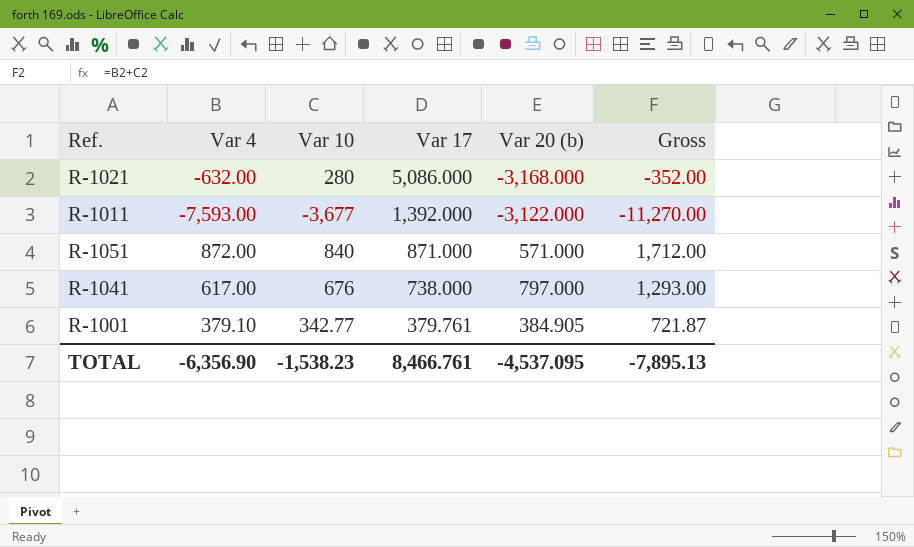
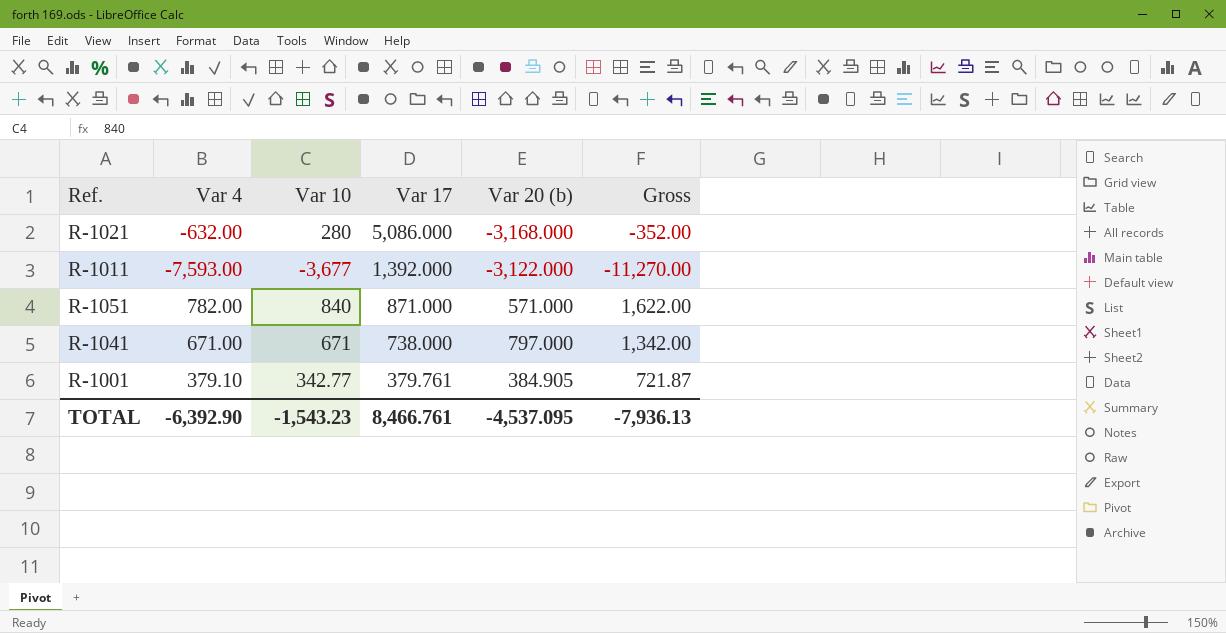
R-1051 | Var 4: 872.00 -> 782.00
R-1051 | Gross: 1,712.00 -> 1,622.00
R-1041 | Var 4: 617.00 -> 671.00
R-1041 | Var 10: 676 -> 671
R-1041 | Gross: 1,293.00 -> 1,342.00
TOTAL | Var 4: -6,356.90 -> -6,392.90
TOTAL | Var 10: -1,538.23 -> -1,543.23
TOTAL | Gross: -7,895.13 -> -7,936.13

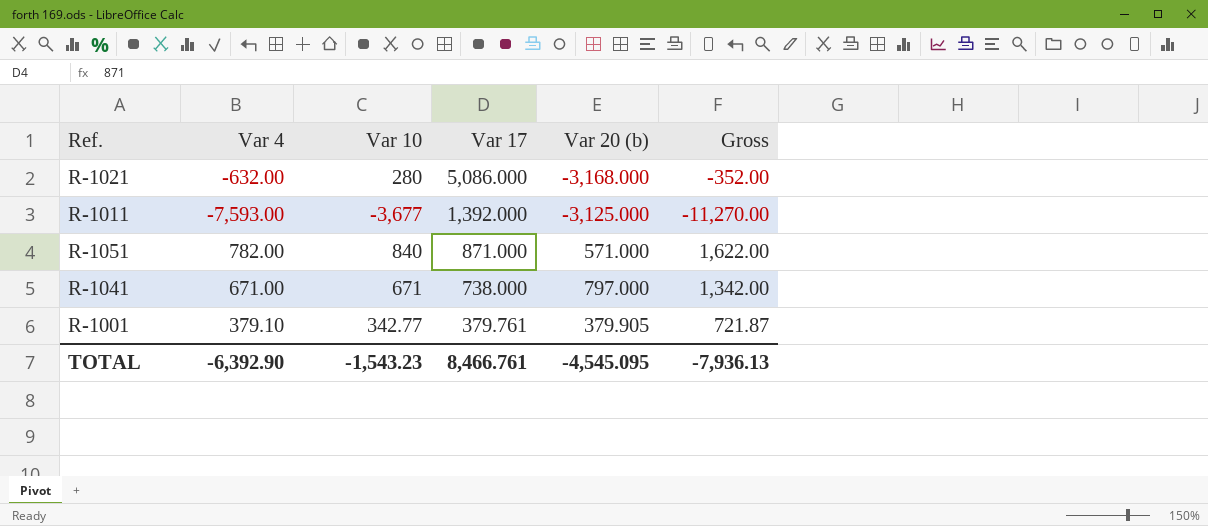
R-1011 | Var 20 (b): -3,122.000 -> -3,125.000
R-1001 | Var 20 (b): 384.905 -> 379.905
TOTAL | Var 20 (b): -4,537.095 -> -4,545.095

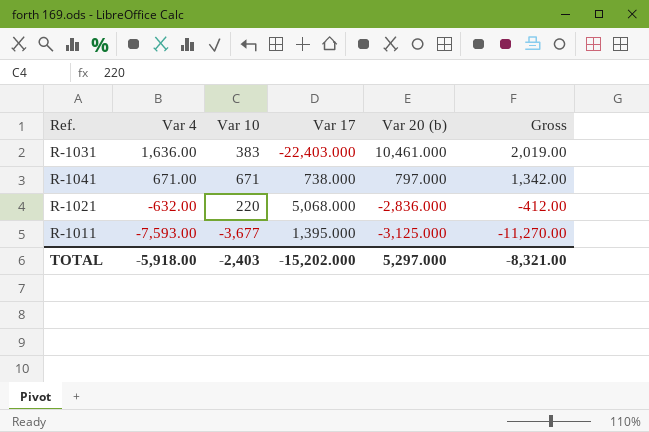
row order: Var 17 descending -> Var 4 descending
row R-1051: 782.00 | 840 | 871.000 | 571.000 | 1,622.00 -> none
row R-1001: 379.10 | 342.77 | 379.761 | 379.905 | 721.87 -> none
row R-1031: none -> 1,636.00 | 383 | -22,403.000 | 10,461.000 | 2,019.00
R-1021 | Var 10: 280 -> 220
R-1021 | Var 17: 5,086.000 -> 5,068.000
R-1021 | Var 20 (b): -3,168.000 -> -2,836.000
R-1021 | Gross: -352.00 -> -412.00
R-1011 | Var 17: 1,392.000 -> 1,395.000
TOTAL | Var 4: -6,392.90 -> -5,918.00
TOTAL | Var 10: -1,543.23 -> -2,403
TOTAL | Var 17: 8,466.761 -> -15,202.000
TOTAL | Var 20 (b): -4,545.095 -> 5,297.000
TOTAL | Gross: -7,936.13 -> -8,321.00

